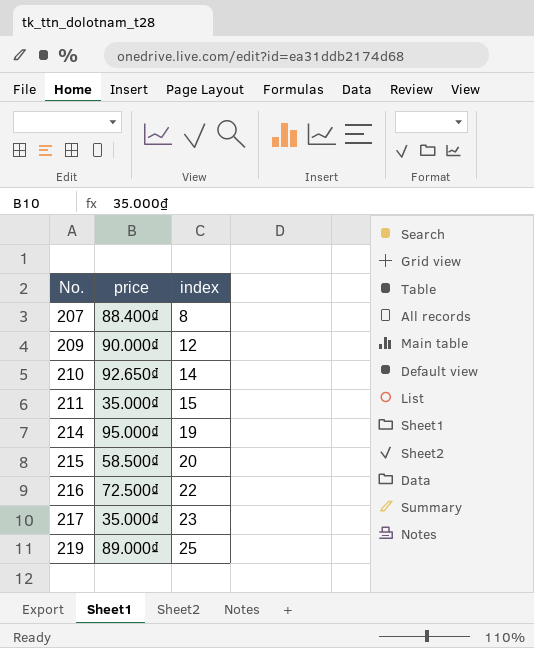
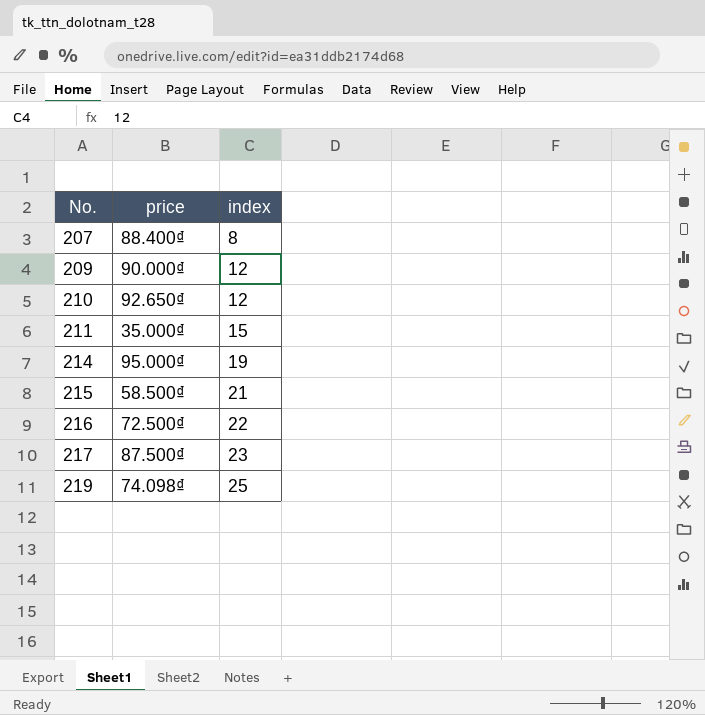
210 | index: 14 -> 12
215 | index: 20 -> 21
217 | price: 35.000₫ -> 87.500₫
219 | price: 89.000₫ -> 74.098₫

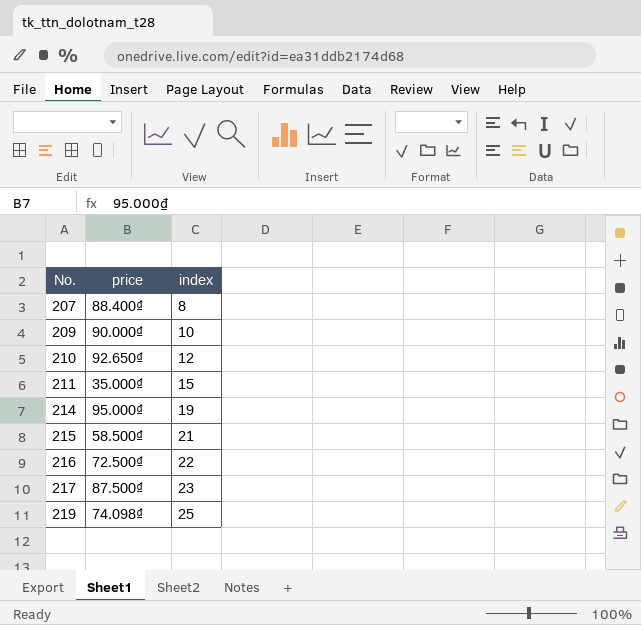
209 | index: 12 -> 10

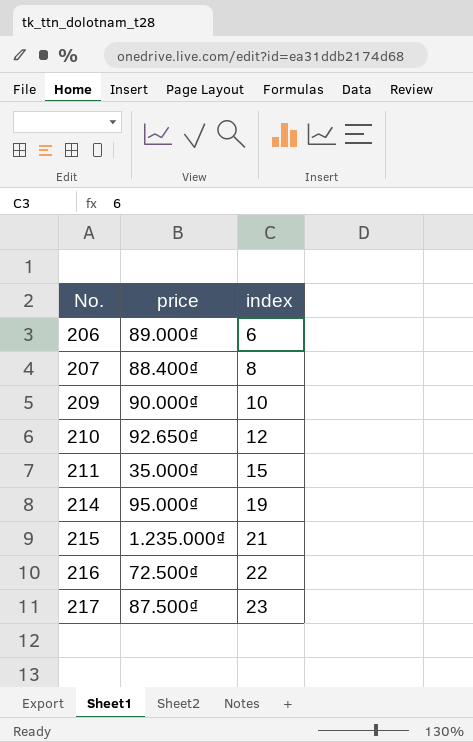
row 219: 74.098₫ | 25 -> none
row 206: none -> 89.000₫ | 6
215 | price: 58.500₫ -> 1.235.000₫

